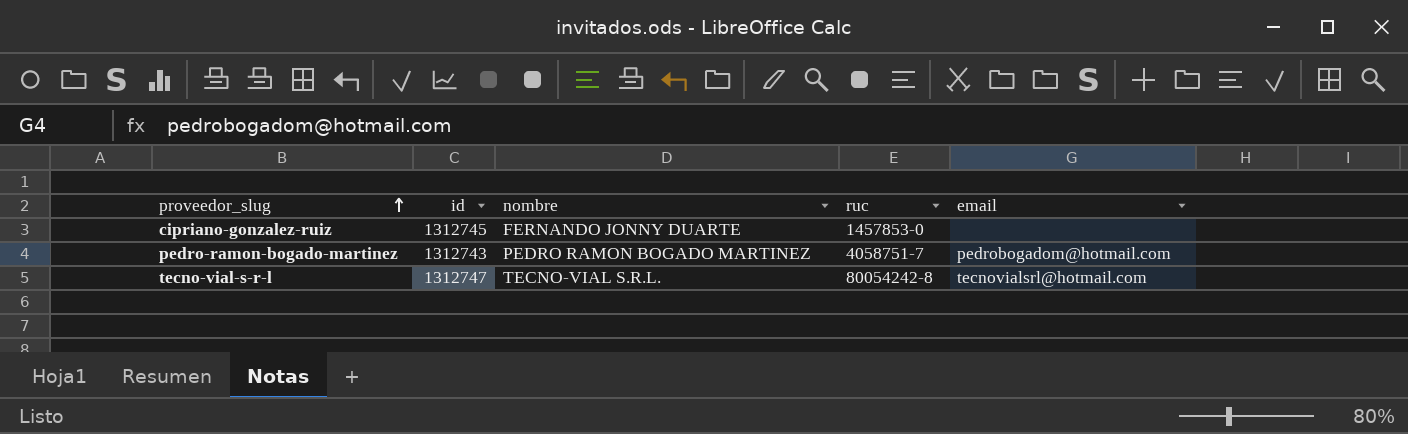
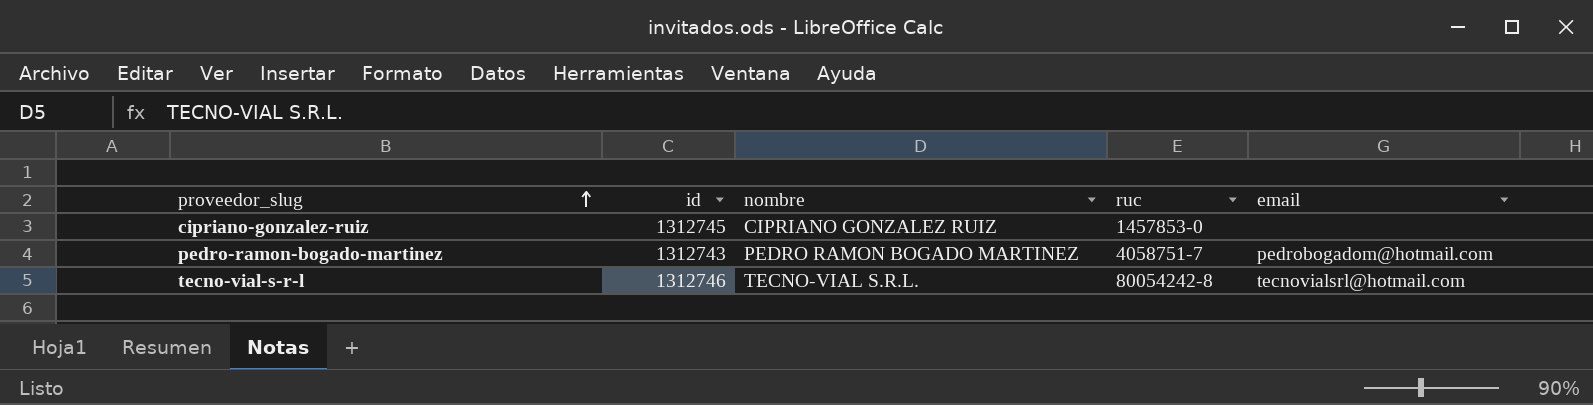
cipriano-gonzalez-ruiz | nombre: FERNANDO JONNY DUARTE -> CIPRIANO GONZALEZ RUIZ
tecno-vial-s-r-l | id: 1312747 -> 1312746

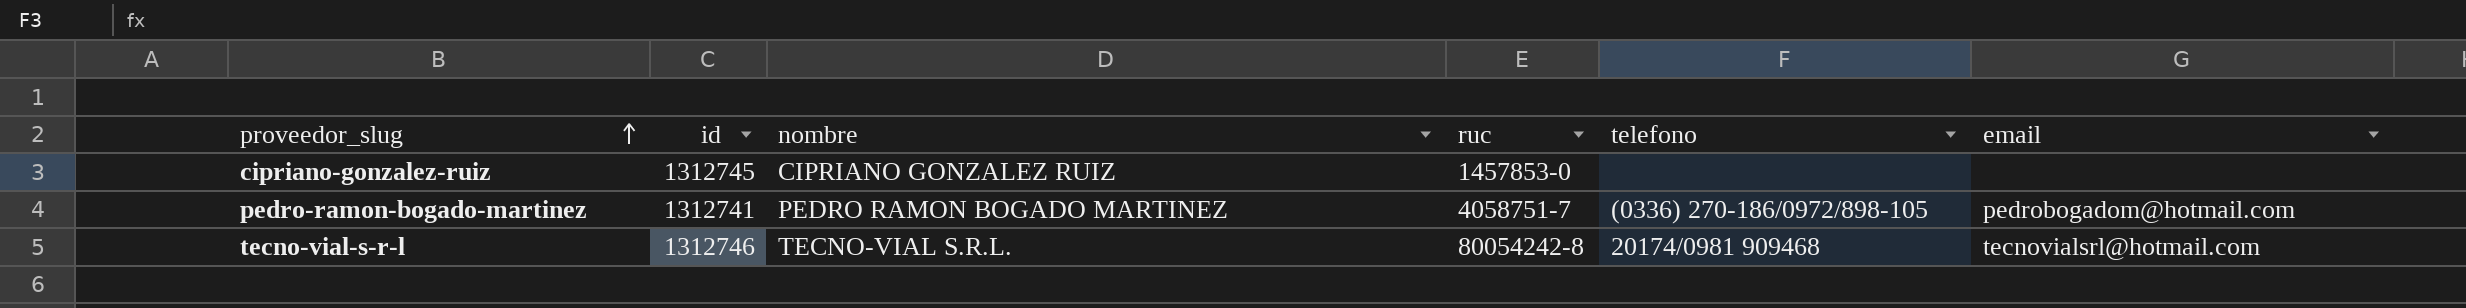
column telefono | position: none -> 5
pedro-ramon-bogado-martinez | id: 1312743 -> 1312741

